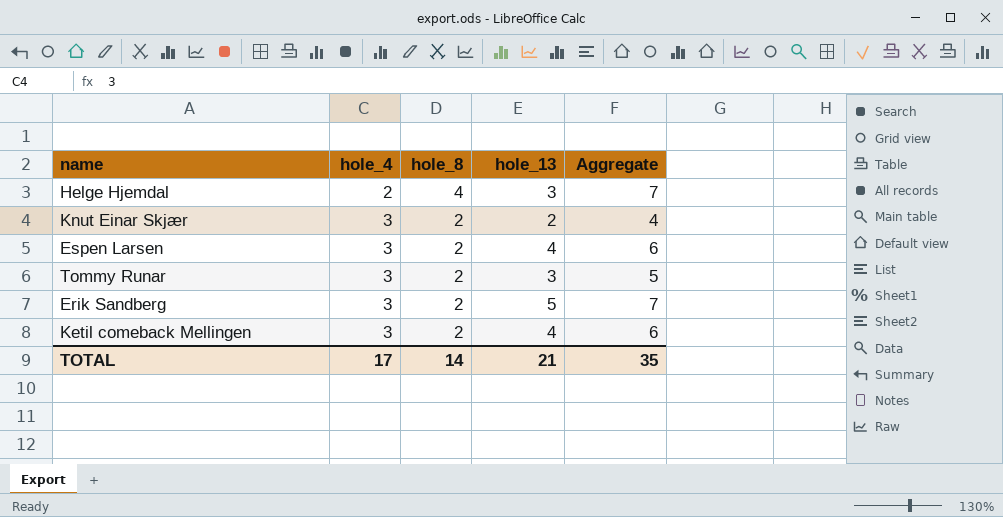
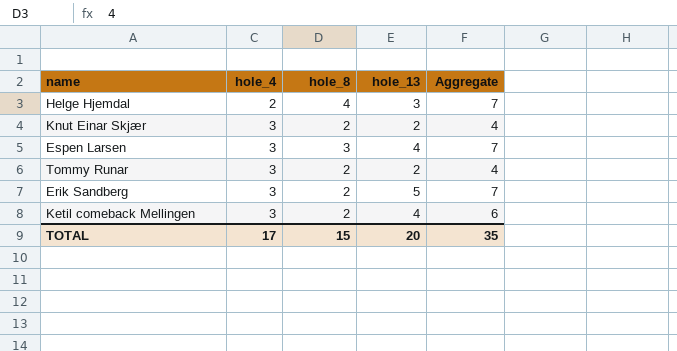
Espen Larsen | hole_8: 2 -> 3
Espen Larsen | Aggregate: 6 -> 7
Tommy Runar | hole_13: 3 -> 2
Tommy Runar | Aggregate: 5 -> 4
TOTAL | hole_8: 14 -> 15
TOTAL | hole_13: 21 -> 20

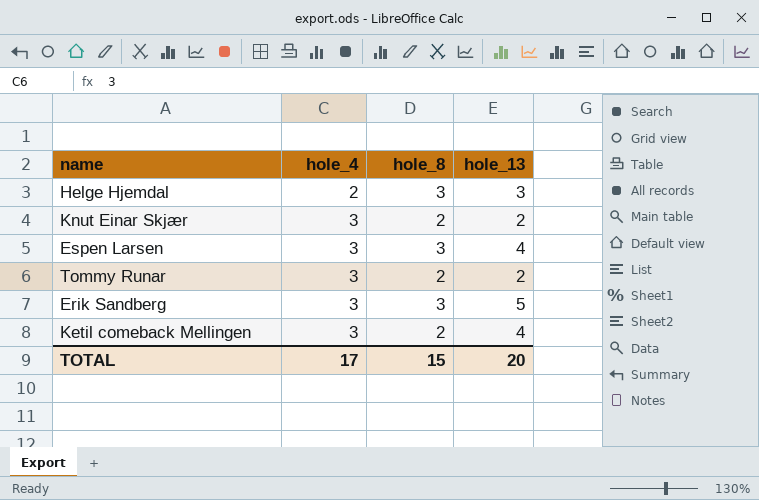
column Aggregate | formula: [hole_8] + [hole_13] -> none
Helge Hjemdal | hole_8: 4 -> 3
Erik Sandberg | hole_8: 2 -> 3

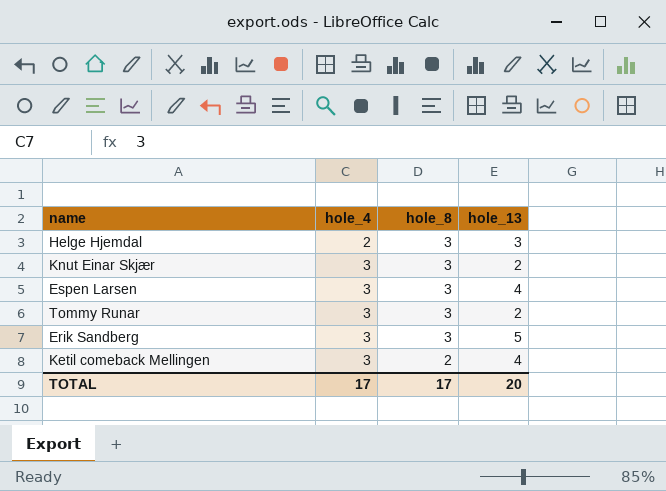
Knut Einar Skjær | hole_8: 2 -> 3
Tommy Runar | hole_8: 2 -> 3
TOTAL | hole_8: 15 -> 17

